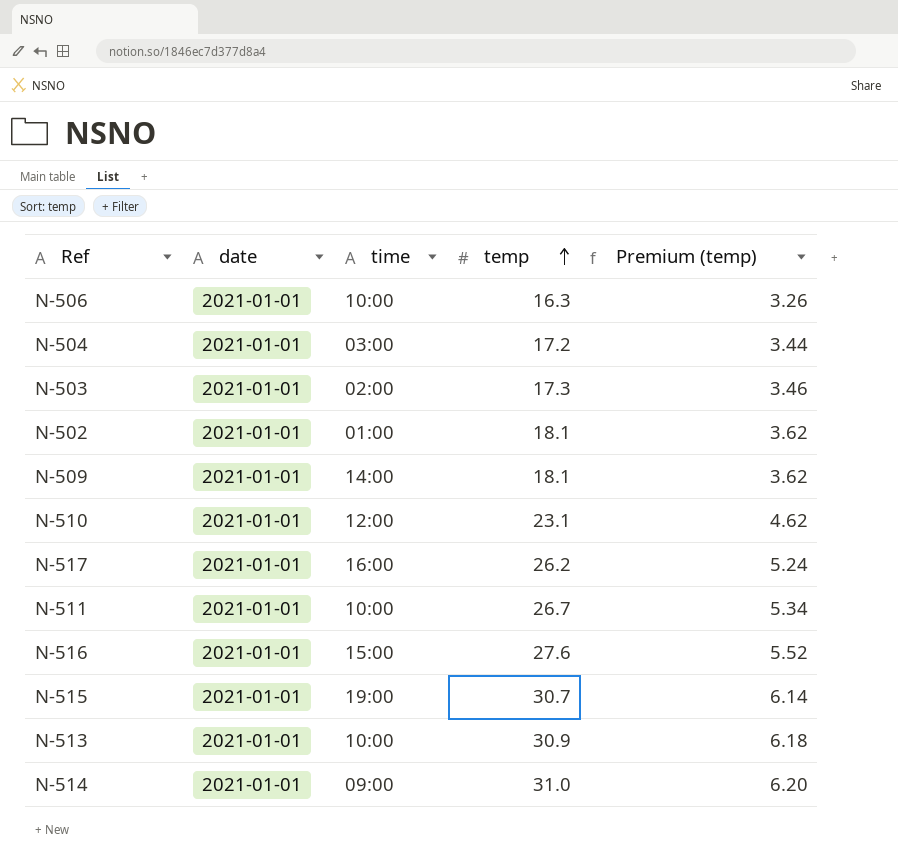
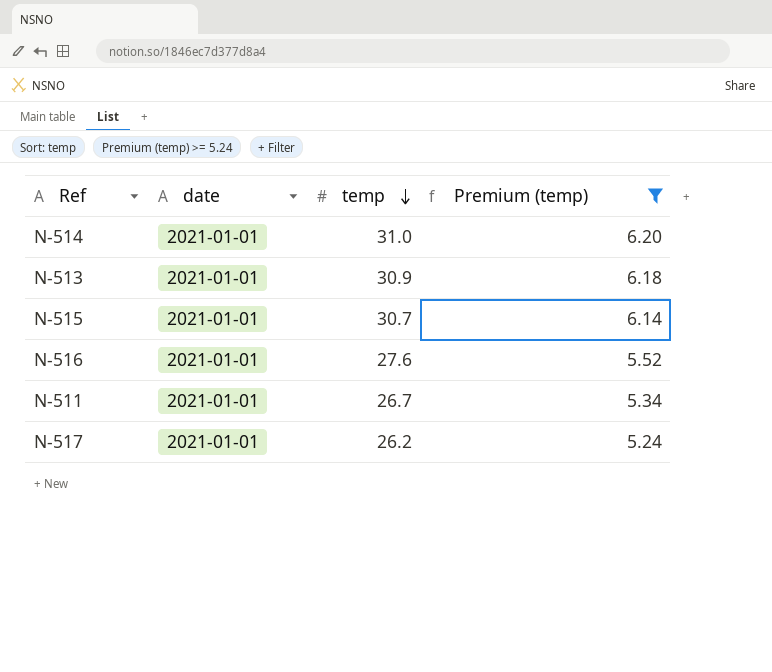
filter: none -> Premium (temp) >= 5.24
row order: temp ascending -> temp descending
column time | position: 3 -> none

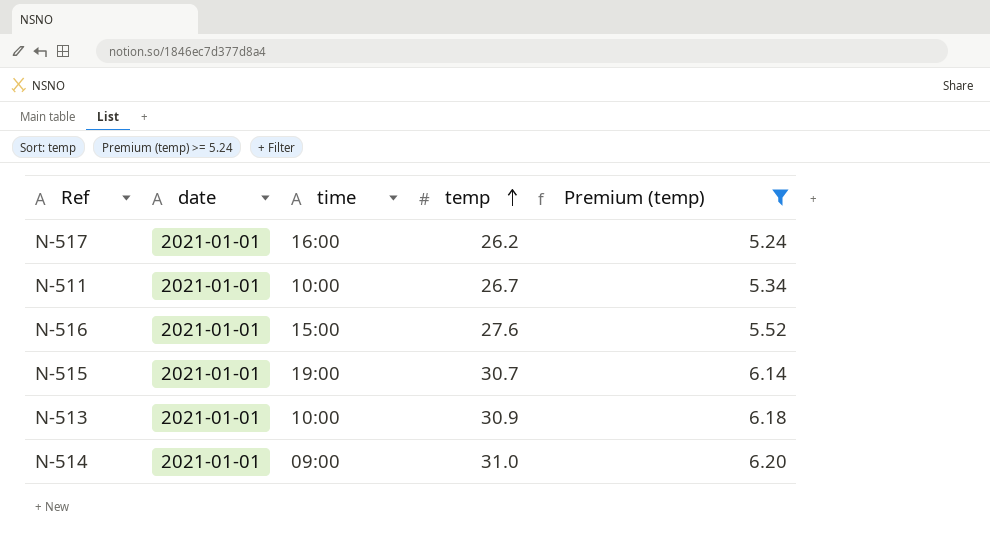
row order: temp descending -> temp ascending
column time | position: none -> 3

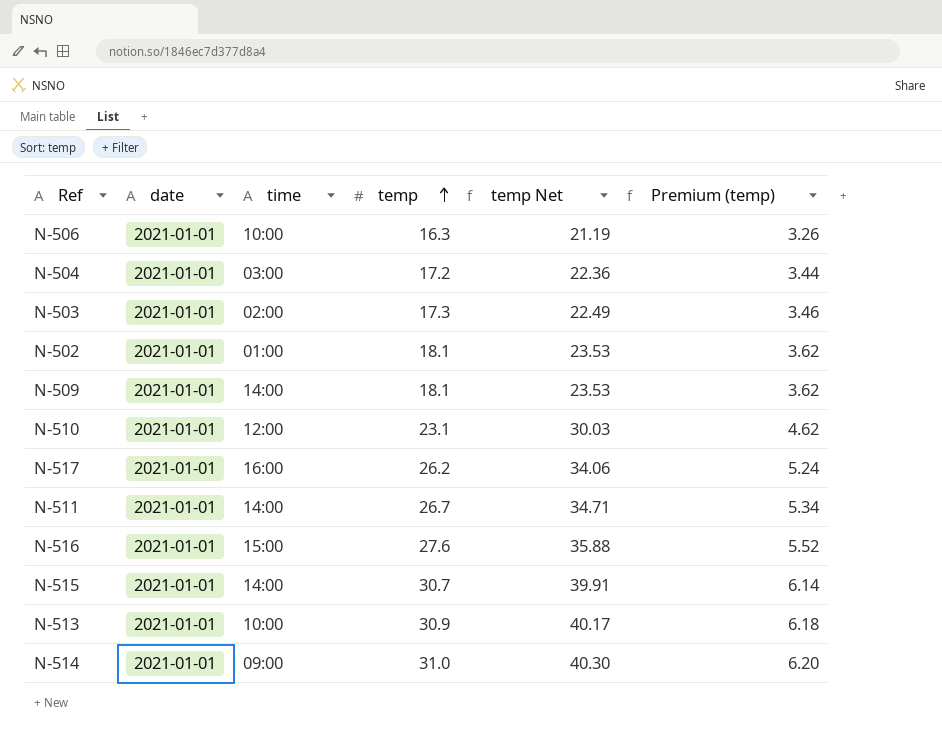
filter: Premium (temp) >= 5.24 -> none
column temp Net | formula: none -> [temp] * 1.3
N-511 | time: 10:00 -> 14:00
N-515 | time: 19:00 -> 14:00

